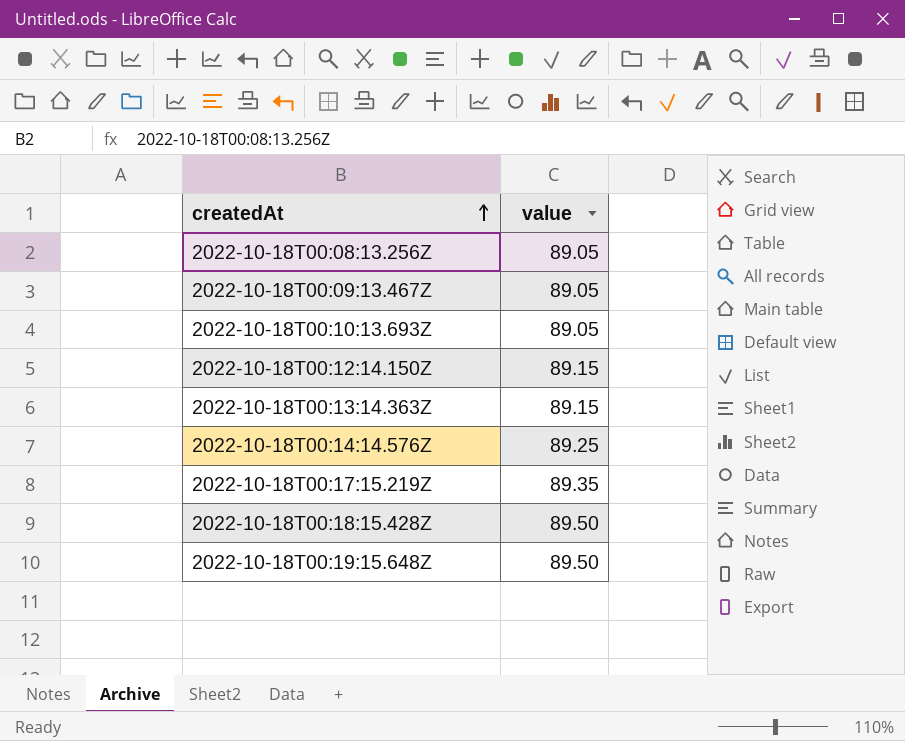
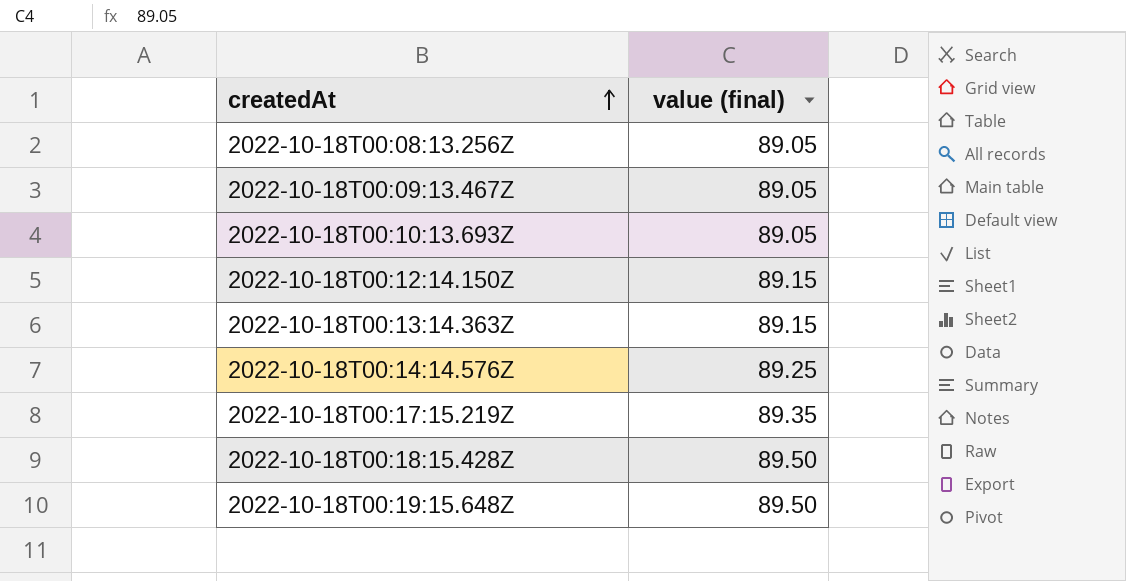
column name: value -> value (final)

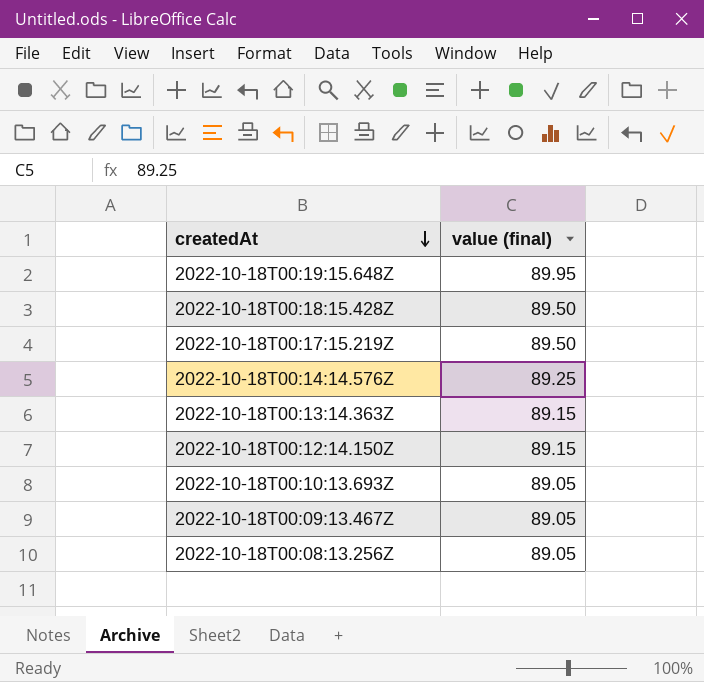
row order: createdAt ascending -> createdAt descending
2022-10-18T00:19:15.648Z | value (final): 89.50 -> 89.95
2022-10-18T00:17:15.219Z | value (final): 89.35 -> 89.50

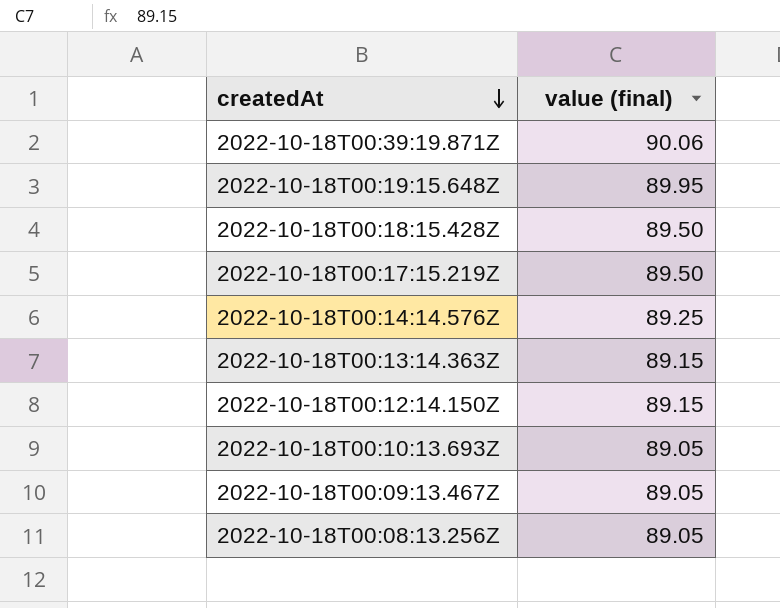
row 2022-10-18T00:39:19.871Z: none -> 90.06

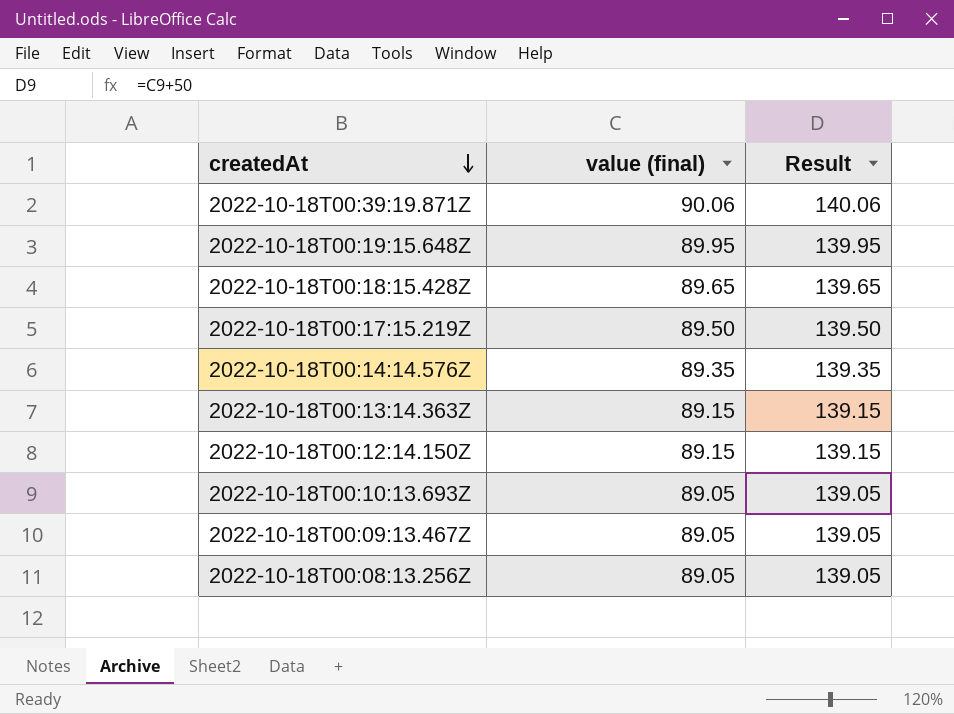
column Result | formula: none -> [value (final)] + 50
2022-10-18T00:18:15.428Z | value (final): 89.50 -> 89.65
2022-10-18T00:14:14.576Z | value (final): 89.25 -> 89.35

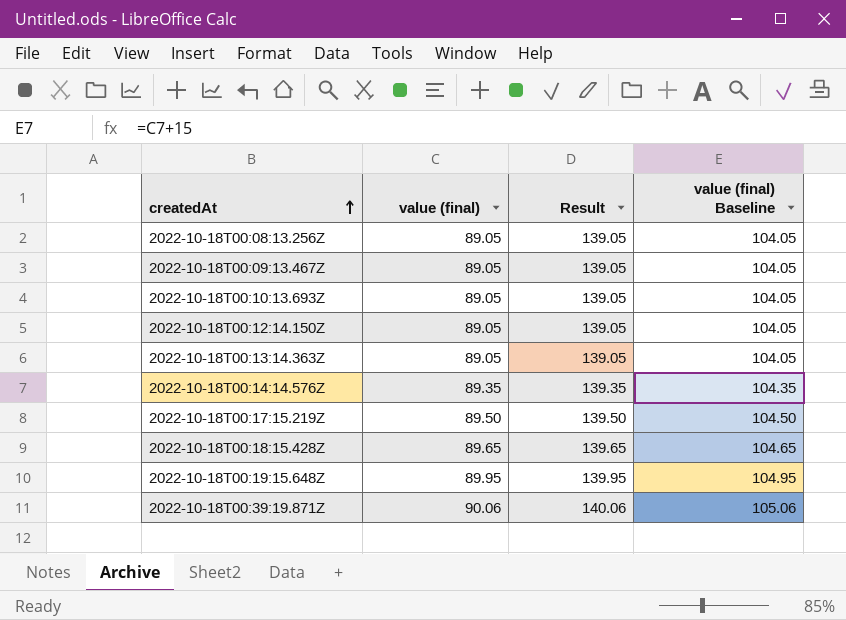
row order: createdAt descending -> createdAt ascending
column value (final) Baseline | formula: none -> [value (final)] + 15
2022-10-18T00:12:14.150Z | value (final): 89.15 -> 89.05
2022-10-18T00:12:14.150Z | Result: 139.15 -> 139.05
2022-10-18T00:13:14.363Z | value (final): 89.15 -> 89.05
2022-10-18T00:13:14.363Z | Result: 139.15 -> 139.05

